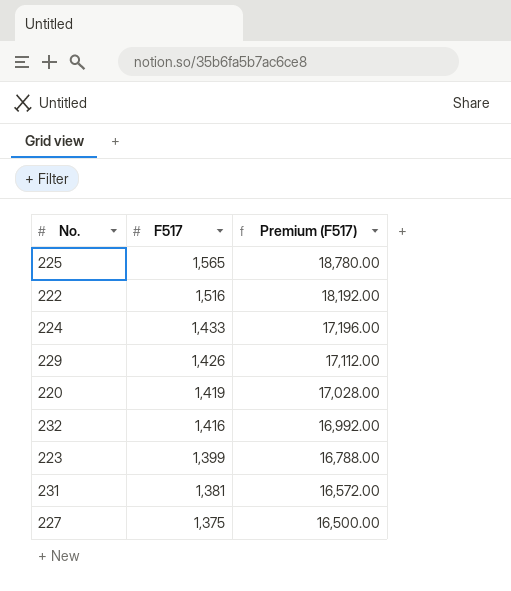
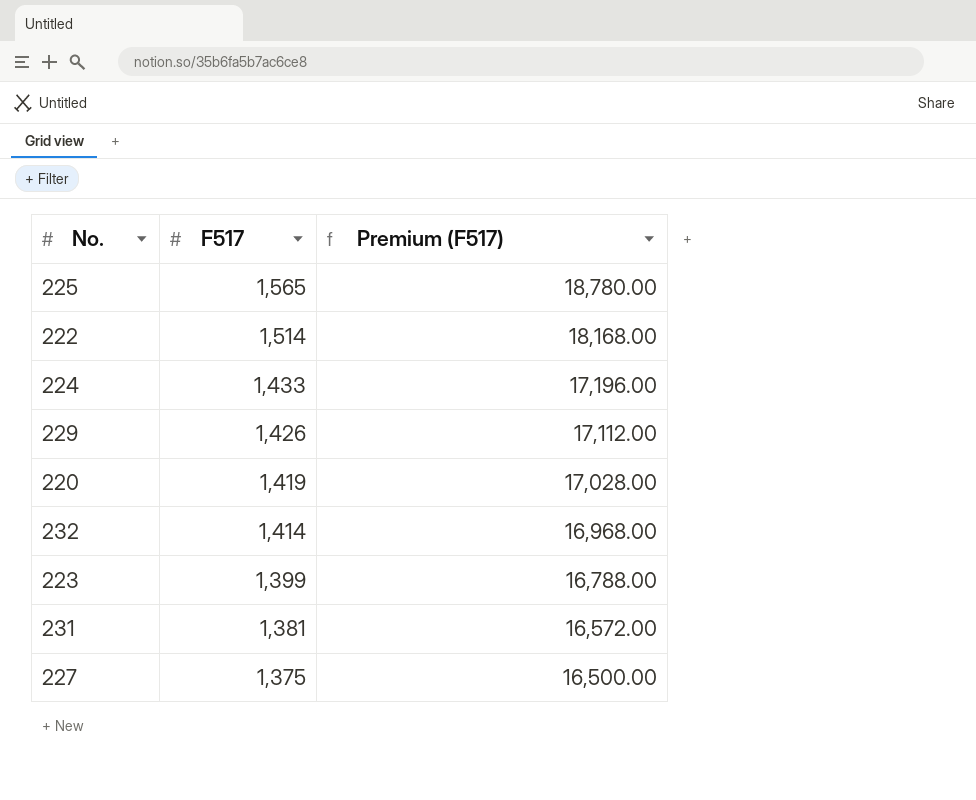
222 | F517: 1,516 -> 1,514
222 | Premium (F517): 18,192.00 -> 18,168.00
232 | F517: 1,416 -> 1,414
232 | Premium (F517): 16,992.00 -> 16,968.00

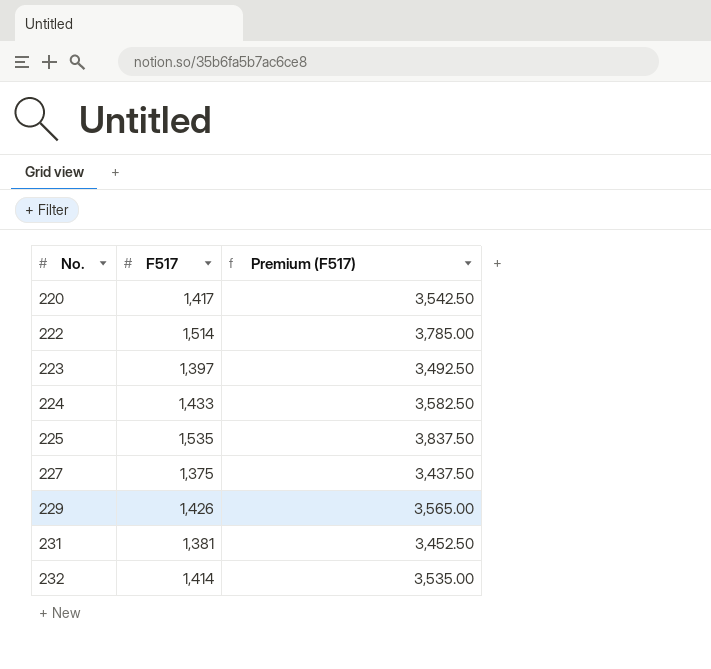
row order: F517 descending -> No. ascending
column Premium (F517) | formula: [F517] * 12 -> [F517] * 2.5
220 | F517: 1,419 -> 1,417
223 | F517: 1,399 -> 1,397
225 | F517: 1,565 -> 1,535

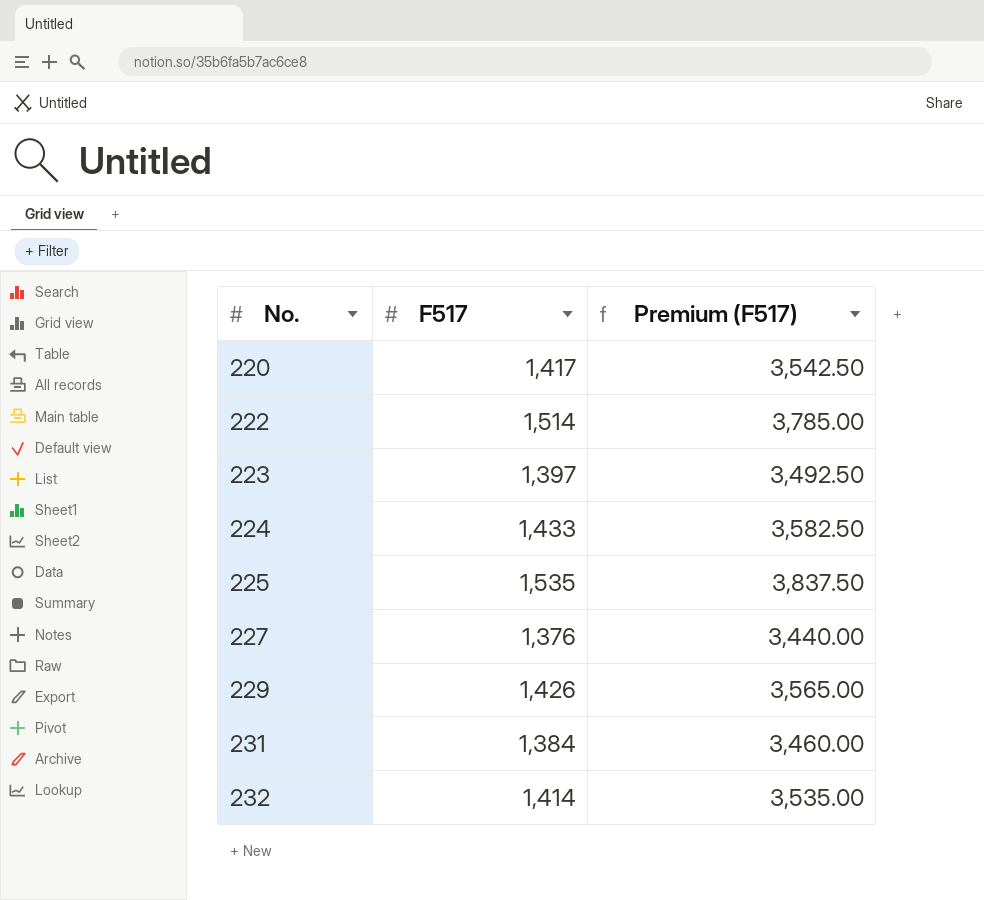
227 | F517: 1,375 -> 1,376
227 | Premium (F517): 3,437.50 -> 3,440.00
231 | F517: 1,381 -> 1,384
231 | Premium (F517): 3,452.50 -> 3,460.00

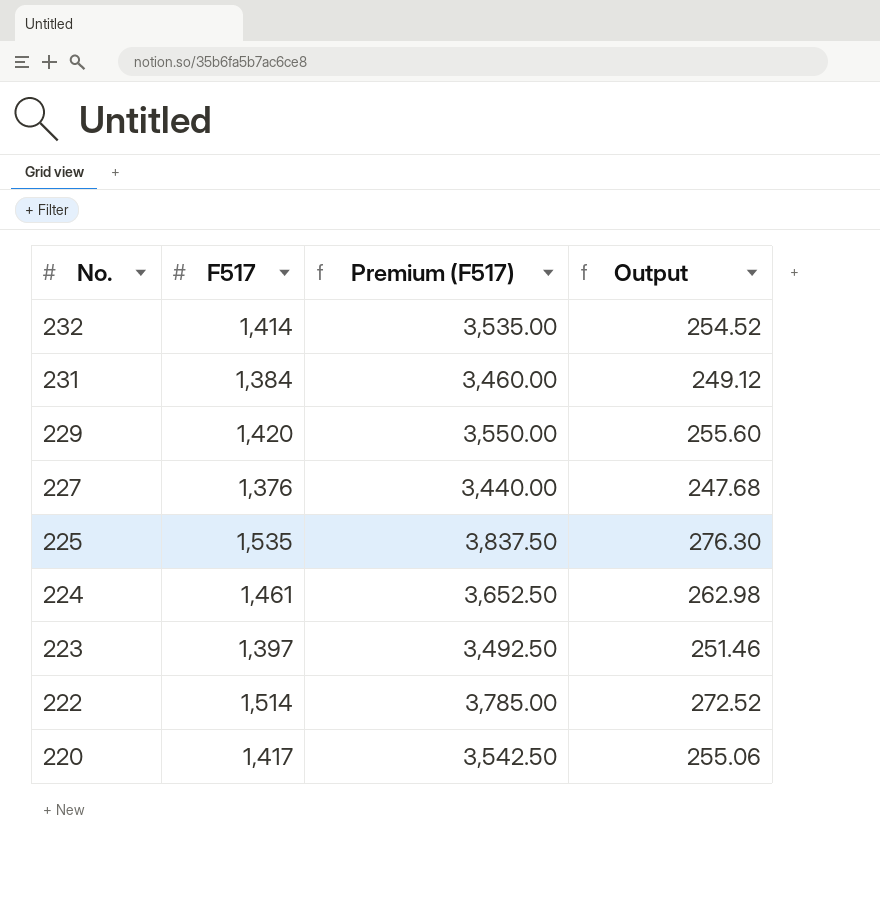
row order: No. ascending -> No. descending
column Output | formula: none -> [F517] * 0.18
229 | F517: 1,426 -> 1,420
229 | Premium (F517): 3,565.00 -> 3,550.00
224 | F517: 1,433 -> 1,461
224 | Premium (F517): 3,582.50 -> 3,652.50

